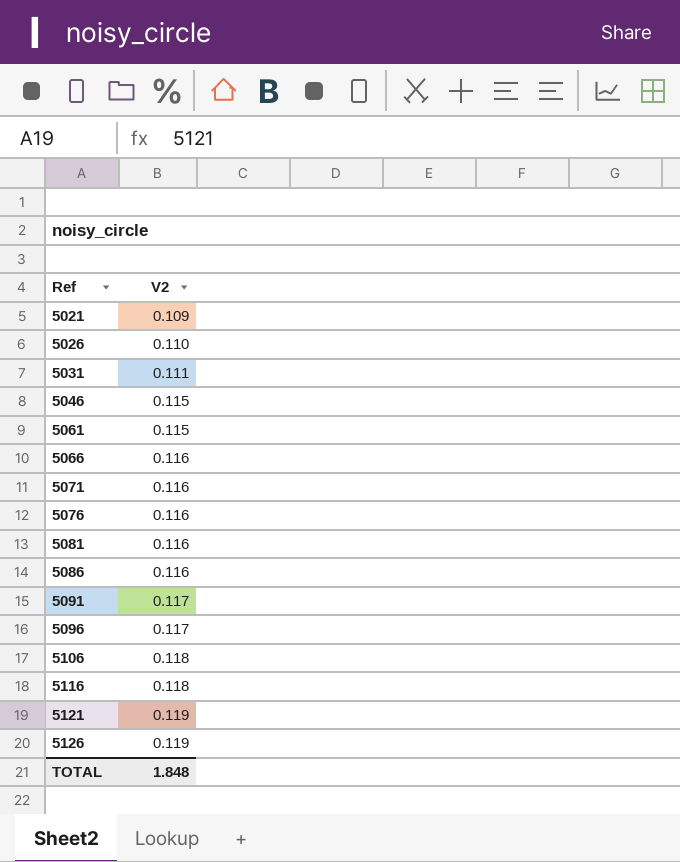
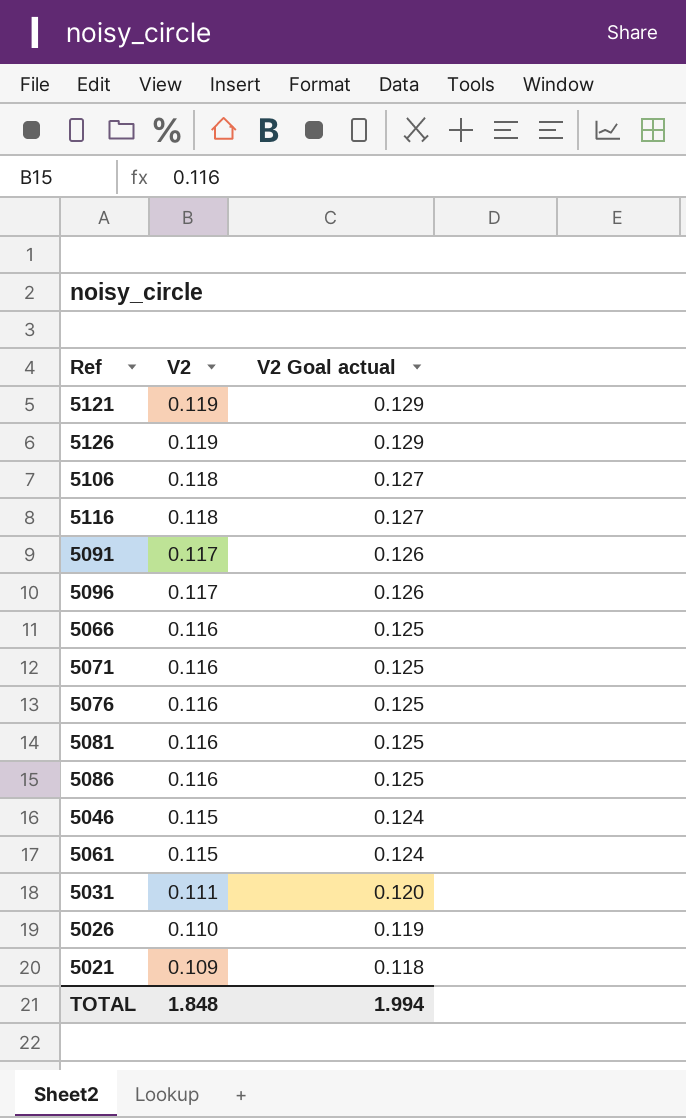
row order: Ref ascending -> V2 descending
column V2 Goal actual | formula: none -> [V2] * 1.08

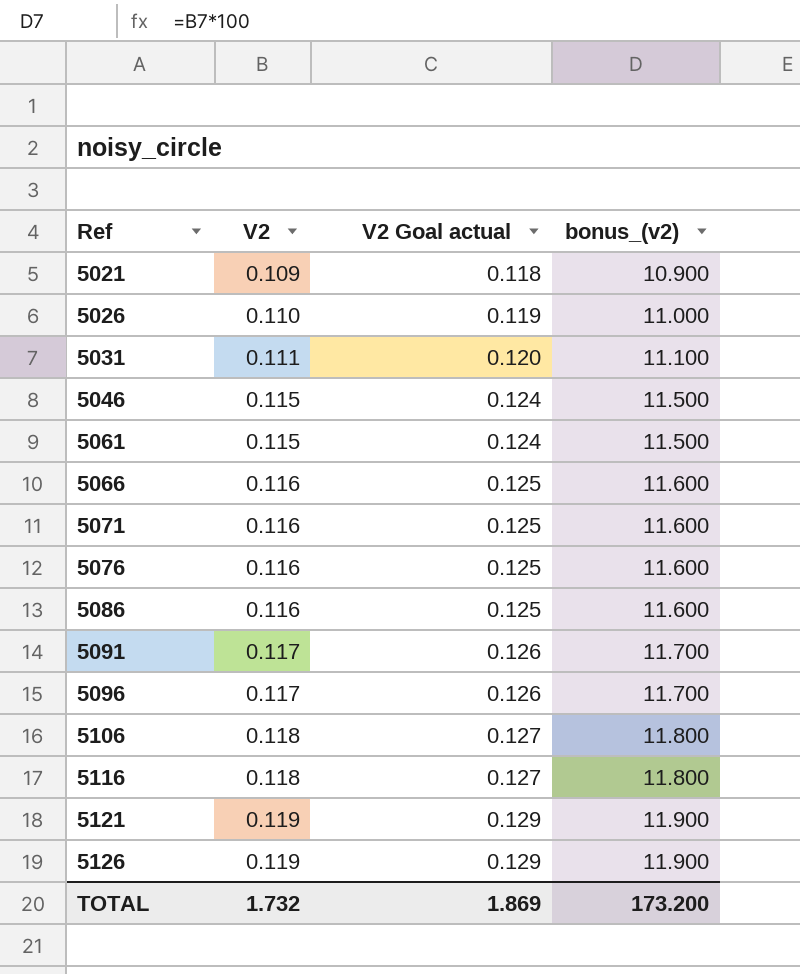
row order: V2 descending -> Ref ascending
column bonus_(v2) | formula: none -> [V2] * 100
row 5081: 0.116 | 0.125 -> none
TOTAL | V2: 1.848 -> 1.732
TOTAL | V2 Goal actual: 1.994 -> 1.869

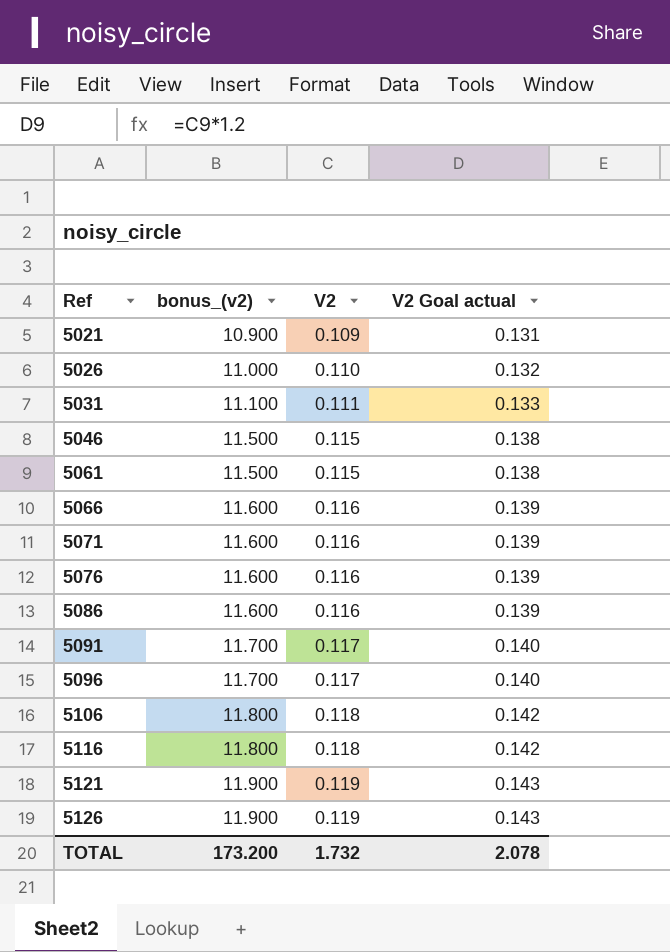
column bonus_(v2) | position: 4 -> 2
column V2 Goal actual | formula: [V2] * 1.08 -> [V2] * 1.2
TOTAL | V2 Goal actual: 1.869 -> 2.078

